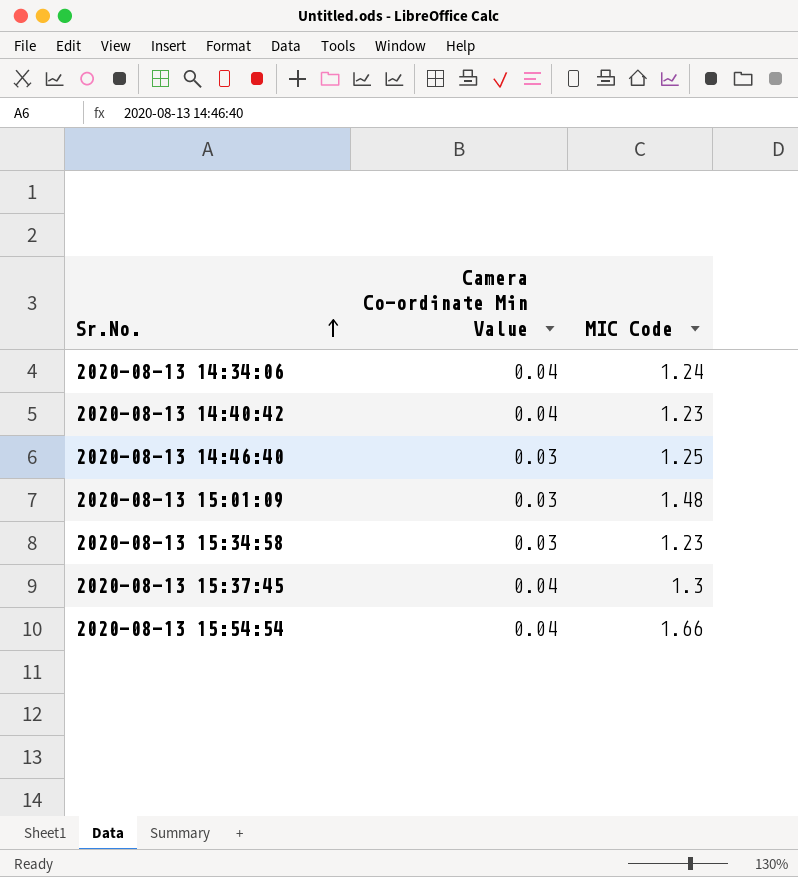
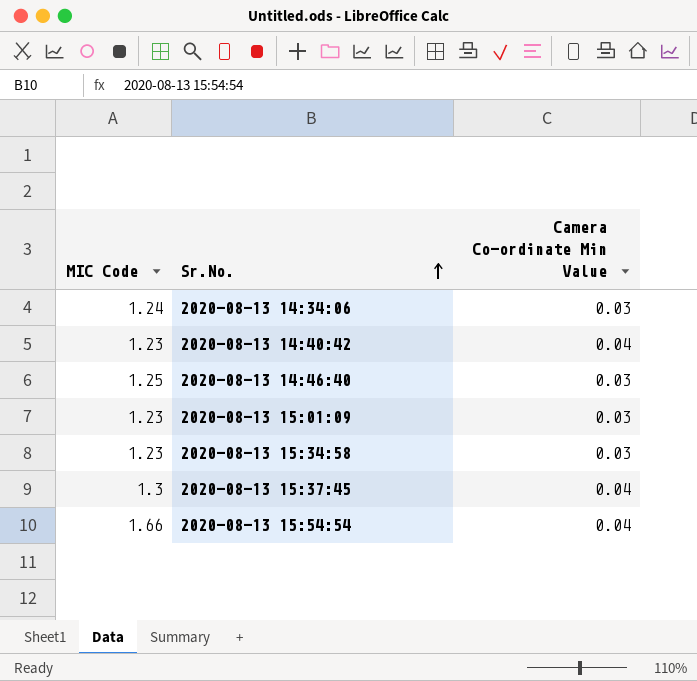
column MIC Code | position: 3 -> 1
2020-08-13 14:34:06 | Camera Co-ordinate Min Value: 0.04 -> 0.03
2020-08-13 15:01:09 | MIC Code: 1.48 -> 1.23

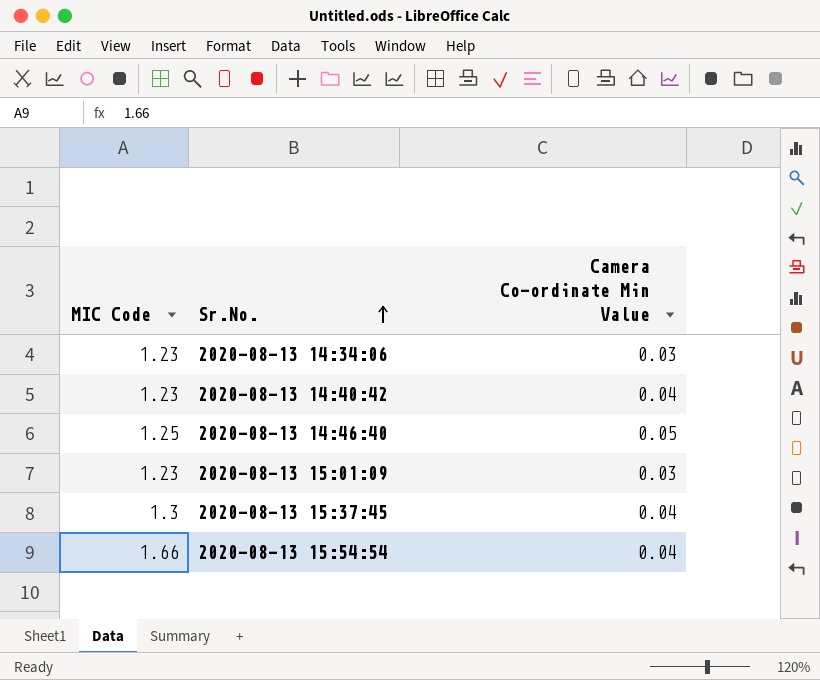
row 2020-08-13 15:34:58: 1.23 | 0.03 -> none
2020-08-13 14:34:06 | MIC Code: 1.24 -> 1.23
2020-08-13 14:46:40 | Camera Co-ordinate Min Value: 0.03 -> 0.05

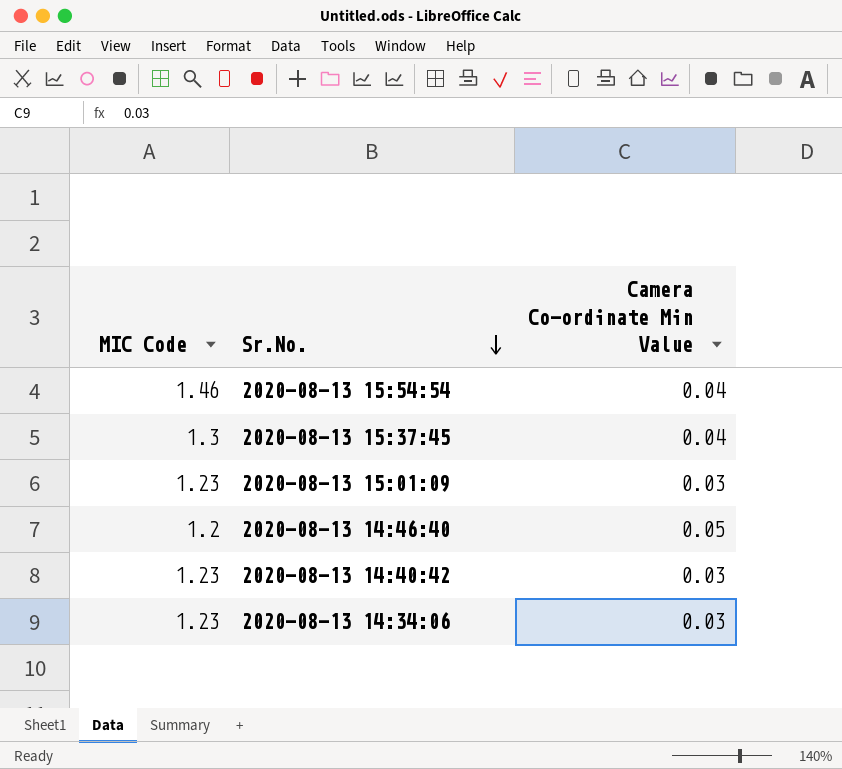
row order: Sr.No. ascending -> Sr.No. descending
2020-08-13 15:54:54 | MIC Code: 1.66 -> 1.46
2020-08-13 14:46:40 | MIC Code: 1.25 -> 1.2
2020-08-13 14:40:42 | Camera Co-ordinate Min Value: 0.04 -> 0.03

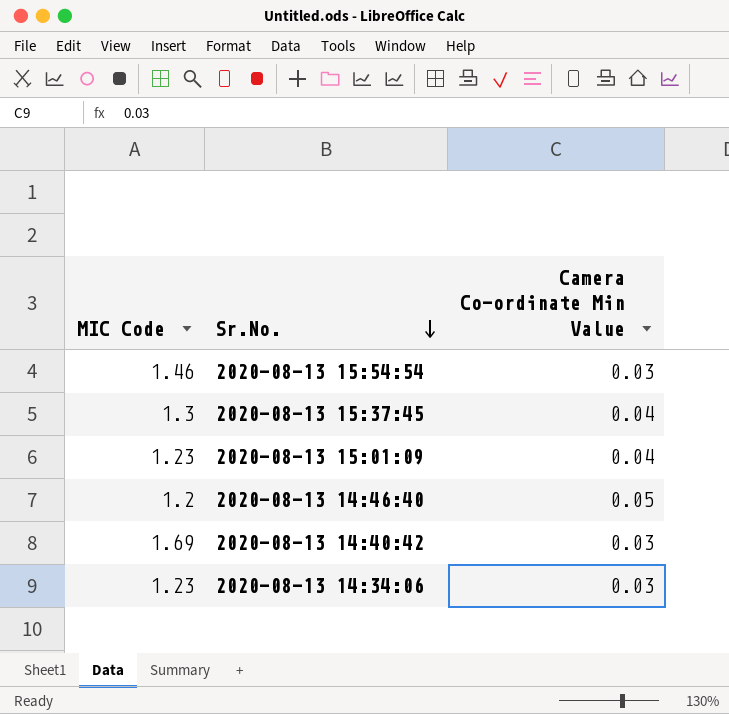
2020-08-13 15:54:54 | Camera Co-ordinate Min Value: 0.04 -> 0.03
2020-08-13 15:01:09 | Camera Co-ordinate Min Value: 0.03 -> 0.04
2020-08-13 14:40:42 | MIC Code: 1.23 -> 1.69

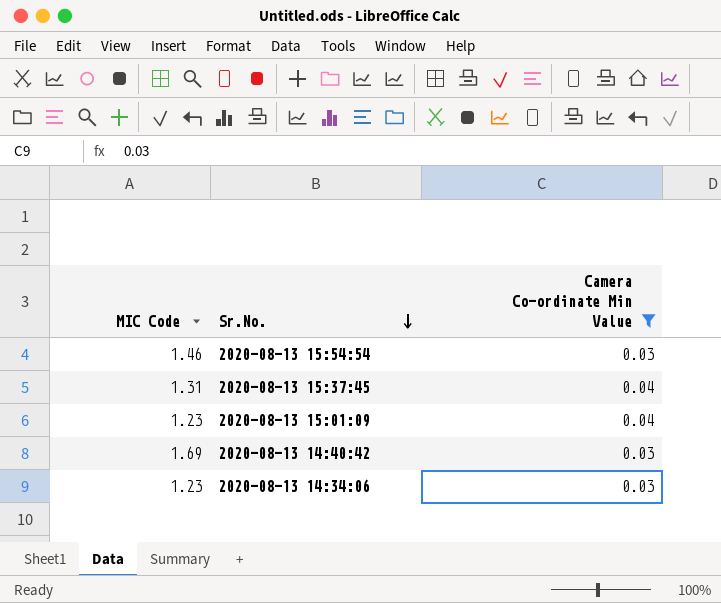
filter: none -> Camera Co-ordinate Min Value != 0.05
2020-08-13 15:37:45 | MIC Code: 1.3 -> 1.31

